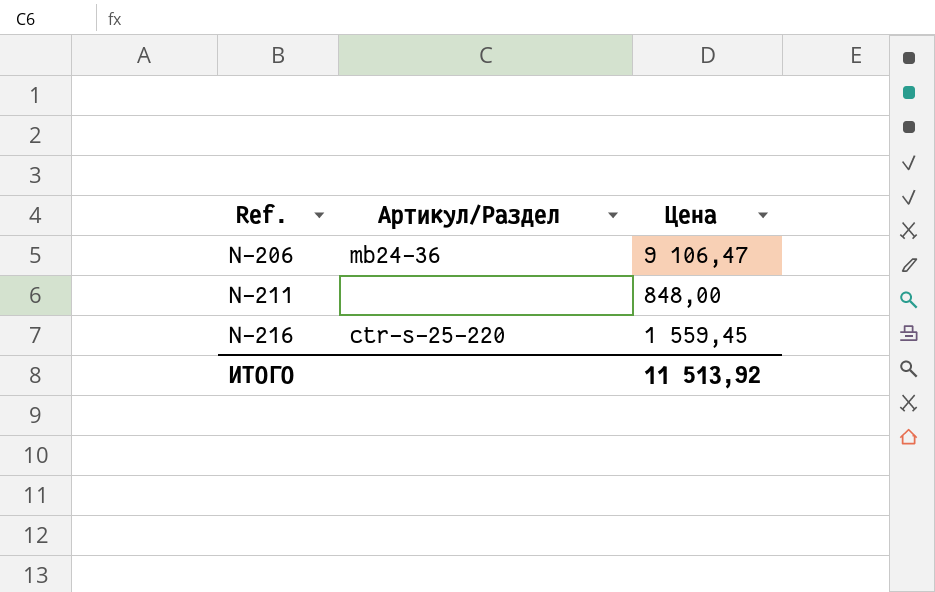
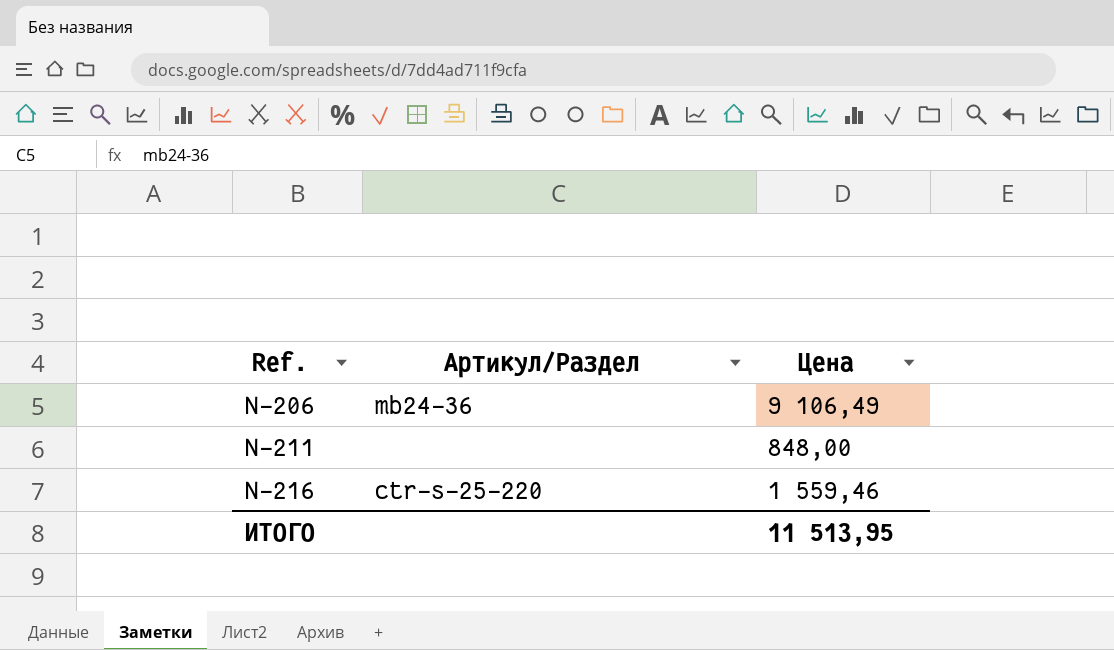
N-206 | Цена: 9 106,47 -> 9 106,49
N-216 | Цена: 1 559,45 -> 1 559,46
ИТОГО | Цена: 11 513,92 -> 11 513,95

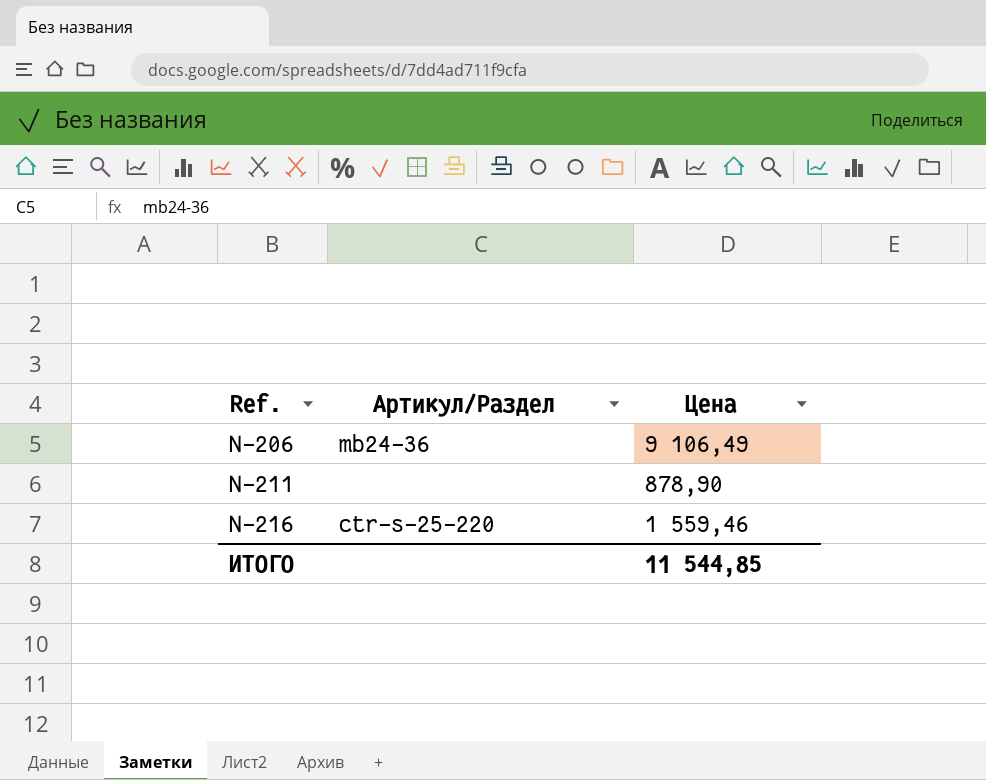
N-211 | Цена: 848,00 -> 878,90
ИТОГО | Цена: 11 513,95 -> 11 544,85

